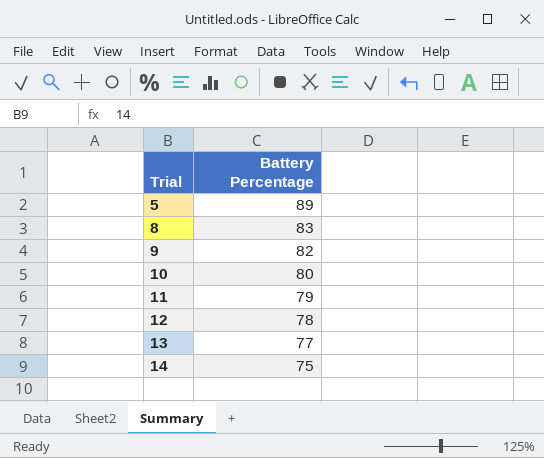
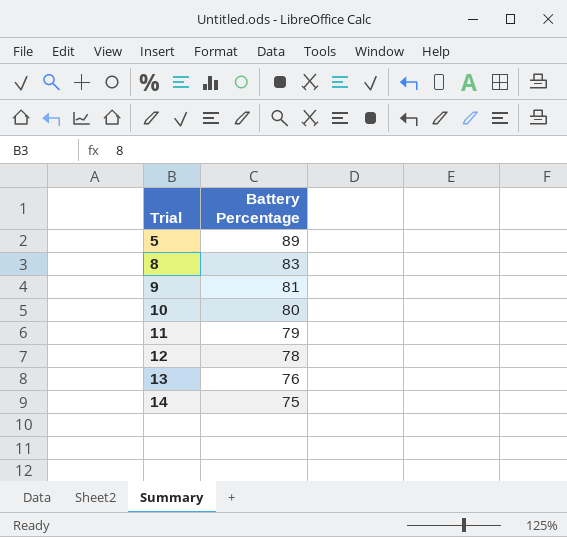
9 | Battery Percentage: 82 -> 81
13 | Battery Percentage: 77 -> 76

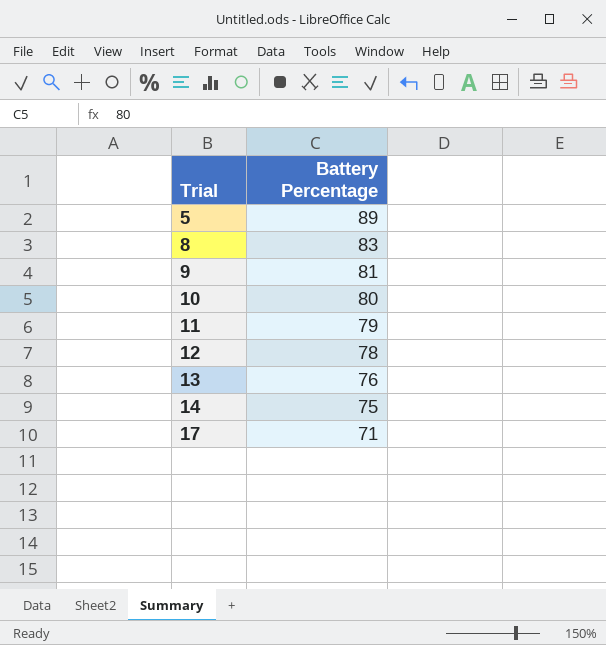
row 17: none -> 71

